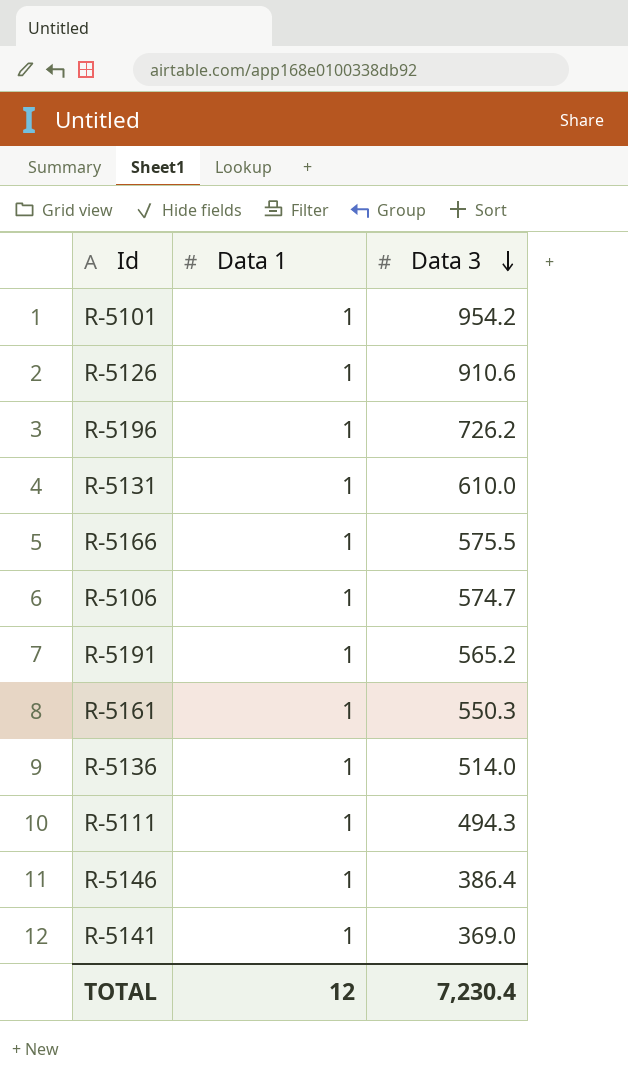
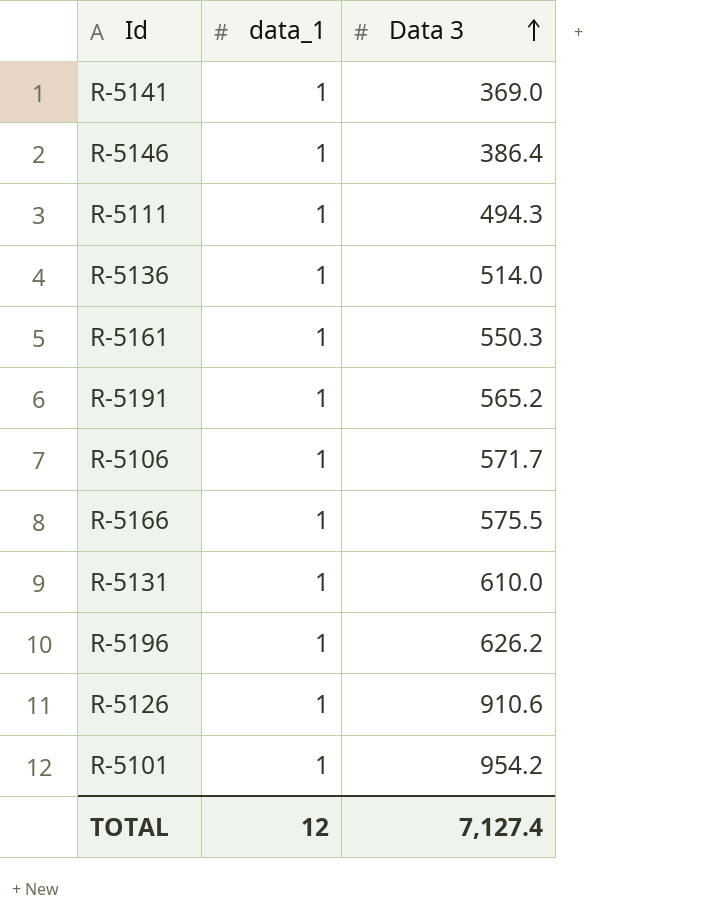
row order: Data 3 descending -> Data 3 ascending
column name: Data 1 -> data_1
R-5106 | Data 3: 574.7 -> 571.7
R-5196 | Data 3: 726.2 -> 626.2
TOTAL | Data 3: 7,230.4 -> 7,127.4

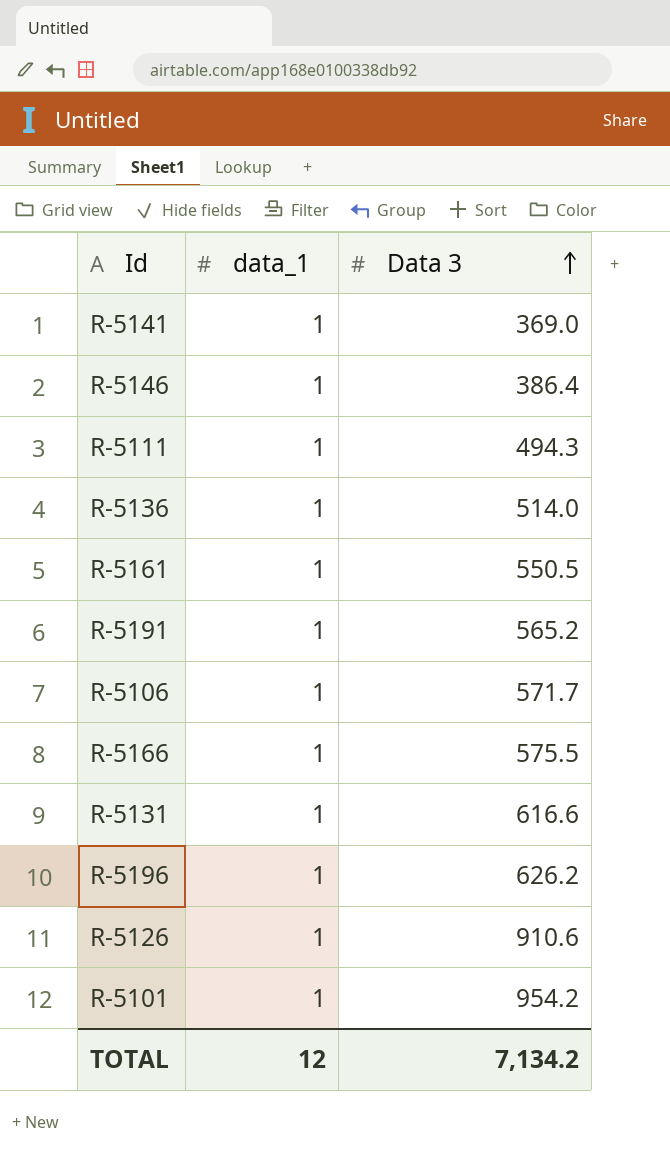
R-5161 | Data 3: 550.3 -> 550.5
R-5131 | Data 3: 610.0 -> 616.6
TOTAL | Data 3: 7,127.4 -> 7,134.2

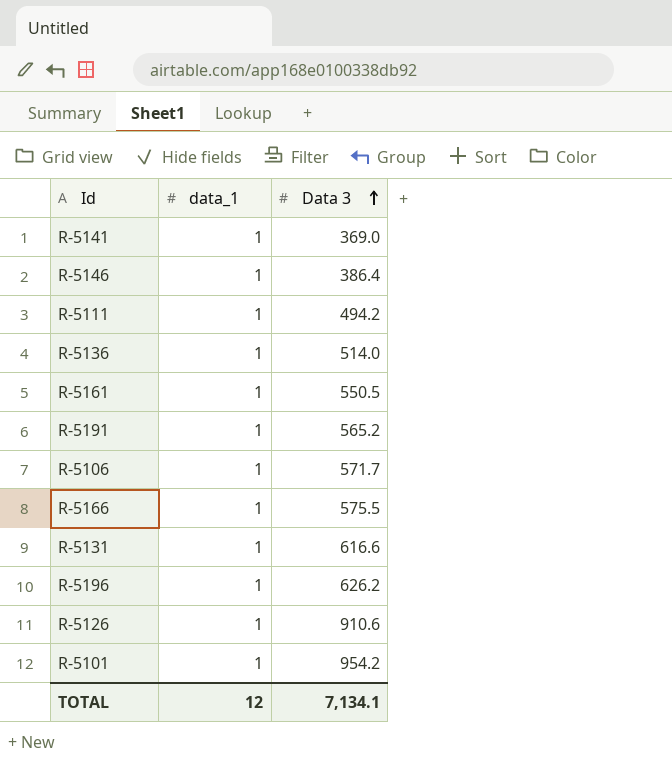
R-5111 | Data 3: 494.3 -> 494.2
TOTAL | Data 3: 7,134.2 -> 7,134.1

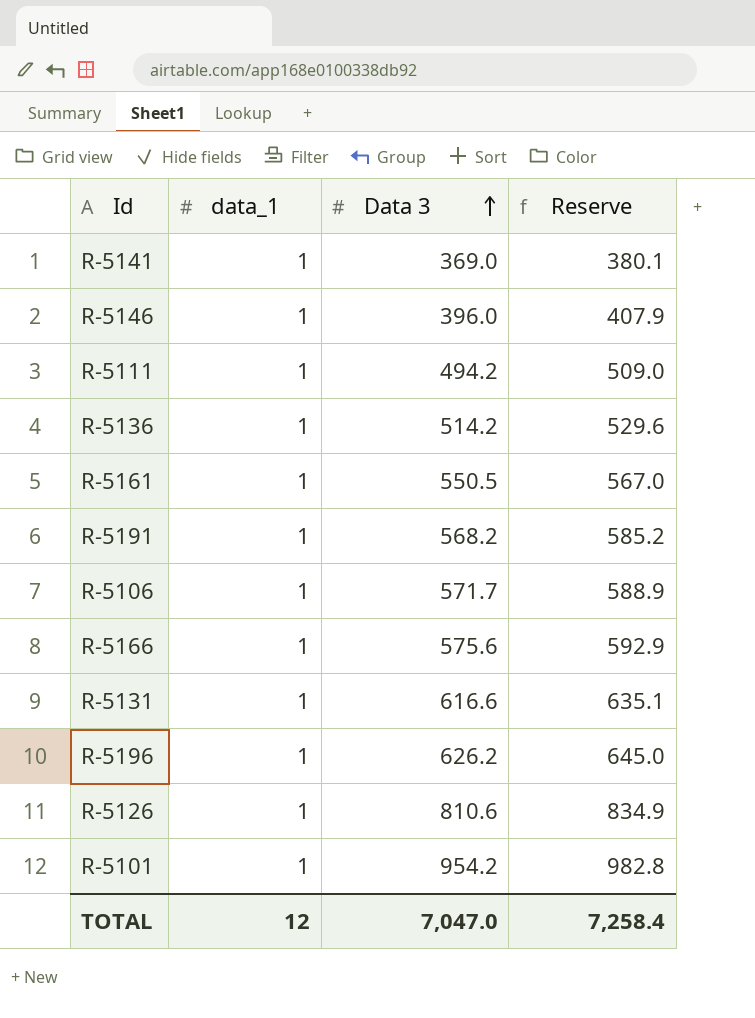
column Reserve | formula: none -> [Data 3] * 1.03
R-5146 | Data 3: 386.4 -> 396.0
R-5136 | Data 3: 514.0 -> 514.2
R-5191 | Data 3: 565.2 -> 568.2
R-5166 | Data 3: 575.5 -> 575.6
R-5126 | Data 3: 910.6 -> 810.6
TOTAL | Data 3: 7,134.1 -> 7,047.0

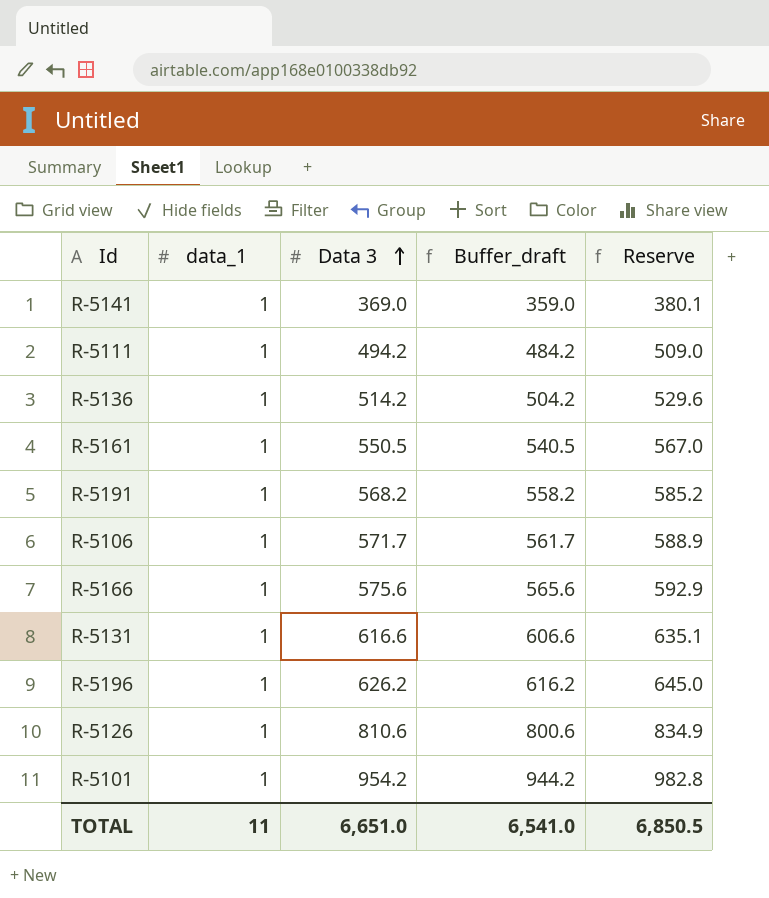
column Buffer_draft | formula: none -> [Data 3] - 10
row R-5146: 1 | 396.0 | 407.9 -> none
TOTAL | data_1: 12 -> 11
TOTAL | Data 3: 7,047.0 -> 6,651.0
TOTAL | Reserve: 7,258.4 -> 6,850.5

